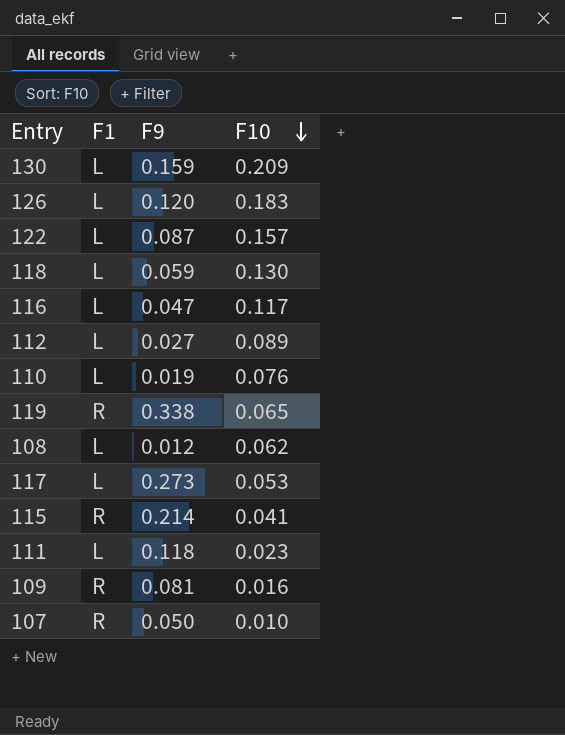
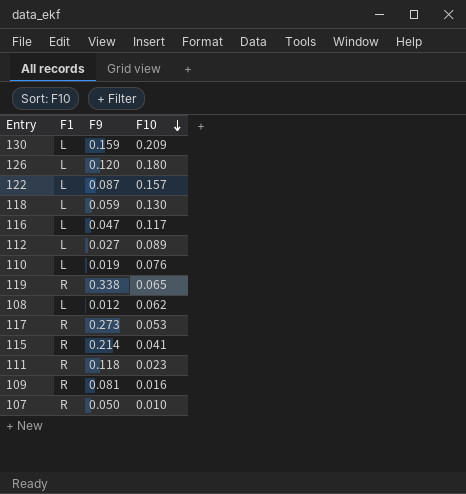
126 | F10: 0.183 -> 0.180
117 | F1: L -> R
111 | F1: L -> R

